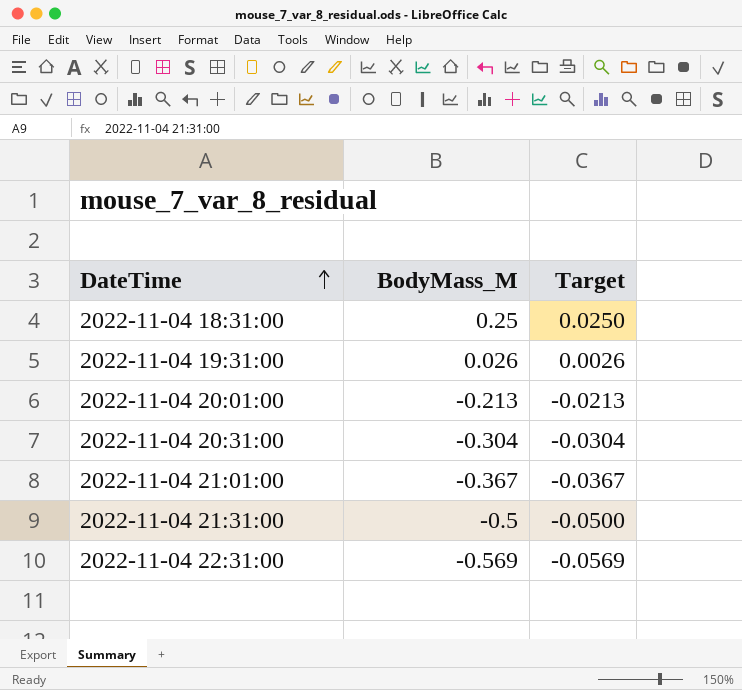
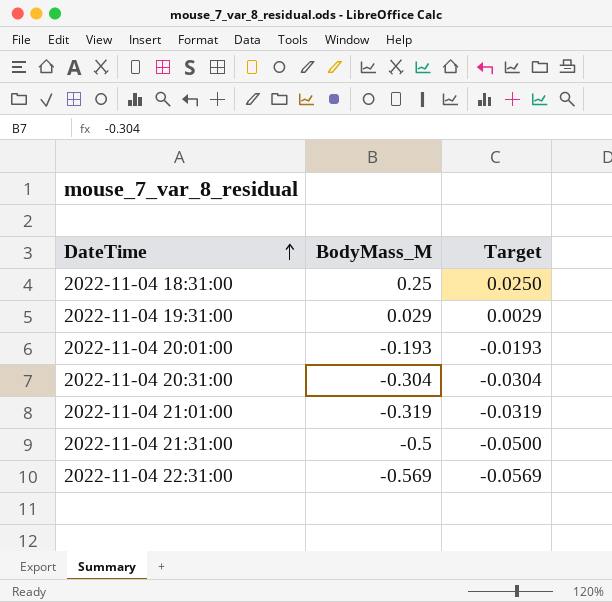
2022-11-04 19:31:00 | BodyMass_M: 0.026 -> 0.029
2022-11-04 19:31:00 | Target: 0.0026 -> 0.0029
2022-11-04 20:01:00 | BodyMass_M: -0.213 -> -0.193
2022-11-04 20:01:00 | Target: -0.0213 -> -0.0193
2022-11-04 21:01:00 | BodyMass_M: -0.367 -> -0.319
2022-11-04 21:01:00 | Target: -0.0367 -> -0.0319

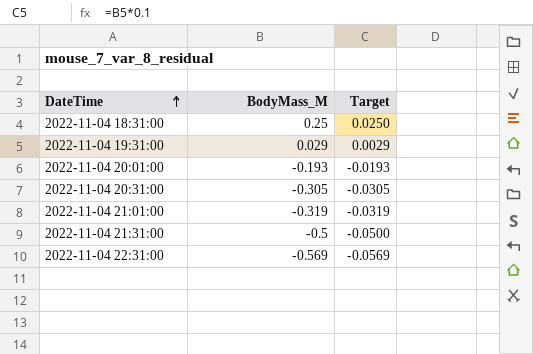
2022-11-04 20:31:00 | BodyMass_M: -0.304 -> -0.305
2022-11-04 20:31:00 | Target: -0.0304 -> -0.0305

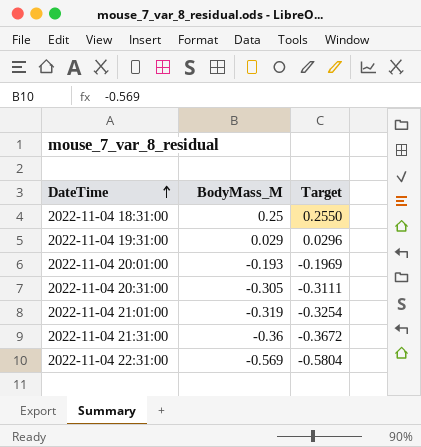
column Target | formula: [BodyMass_M] * 0.1 -> [BodyMass_M] * 1.02
2022-11-04 21:31:00 | BodyMass_M: -0.5 -> -0.36

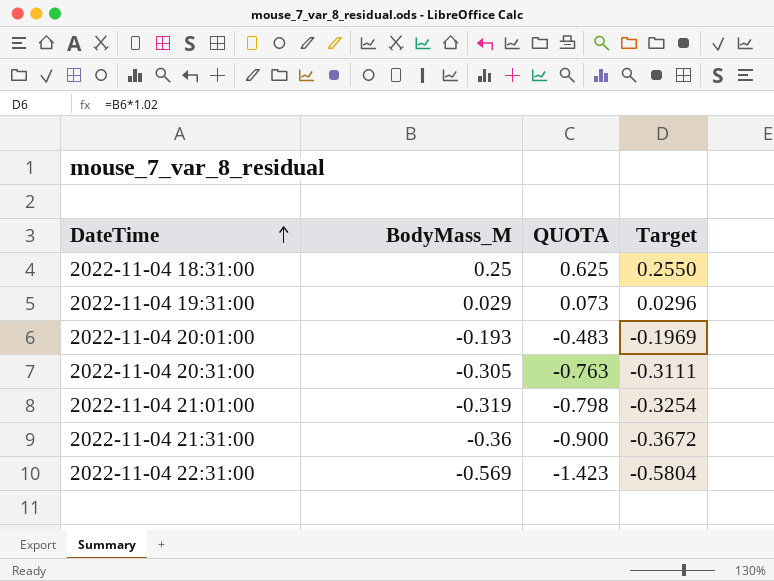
column QUOTA | formula: none -> [BodyMass_M] * 2.5

